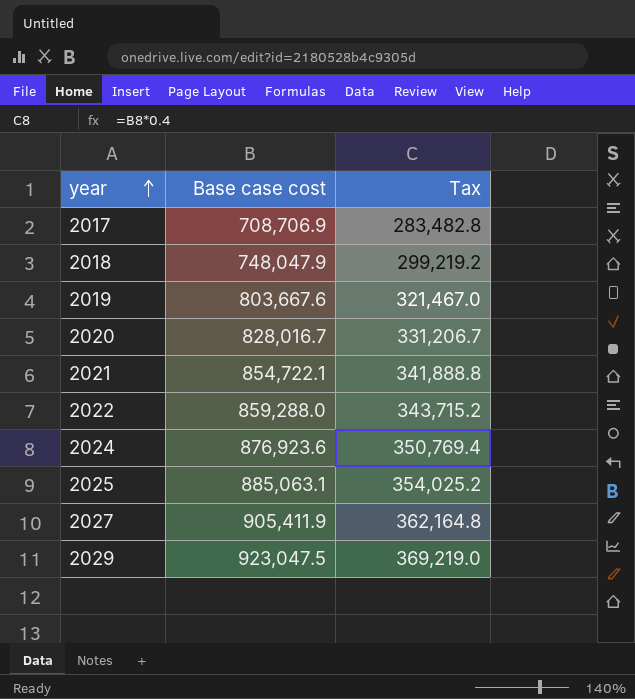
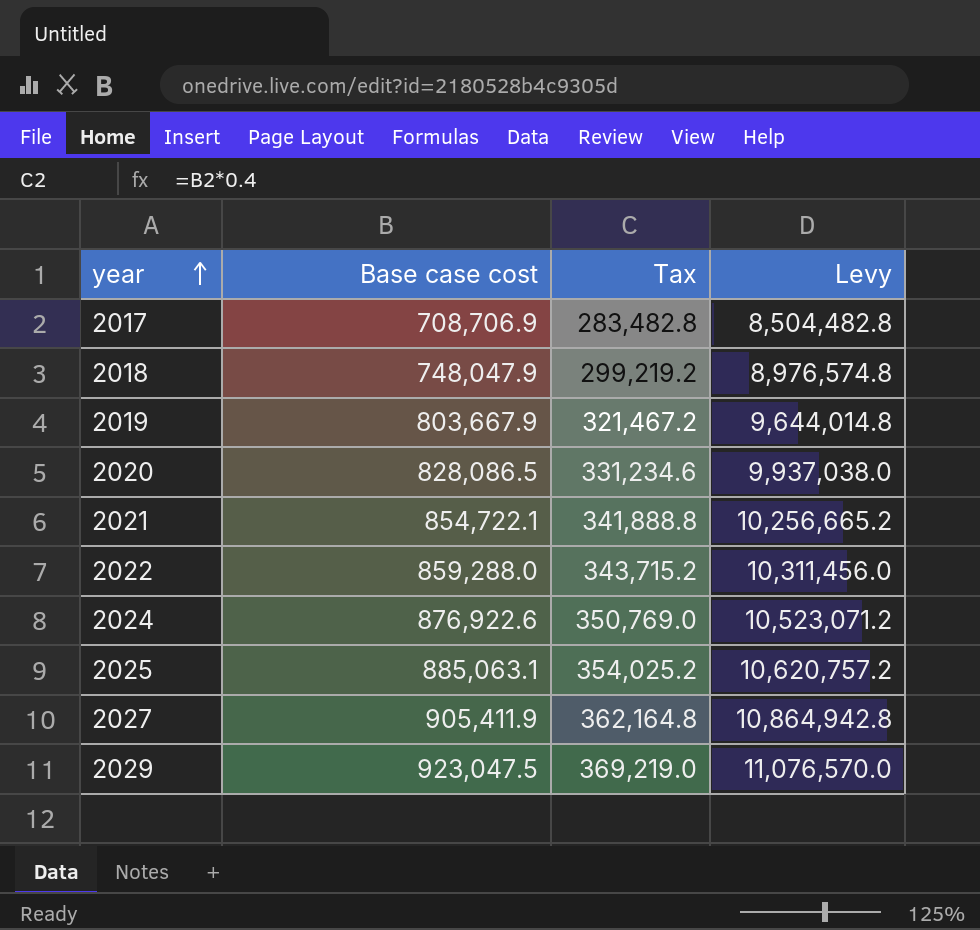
column Levy | formula: none -> [Base case cost] * 12
2019 | Base case cost: 803,667.6 -> 803,667.9
2019 | Tax: 321,467.0 -> 321,467.2
2020 | Base case cost: 828,016.7 -> 828,086.5
2020 | Tax: 331,206.7 -> 331,234.6
2024 | Base case cost: 876,923.6 -> 876,922.6
2024 | Tax: 350,769.4 -> 350,769.0

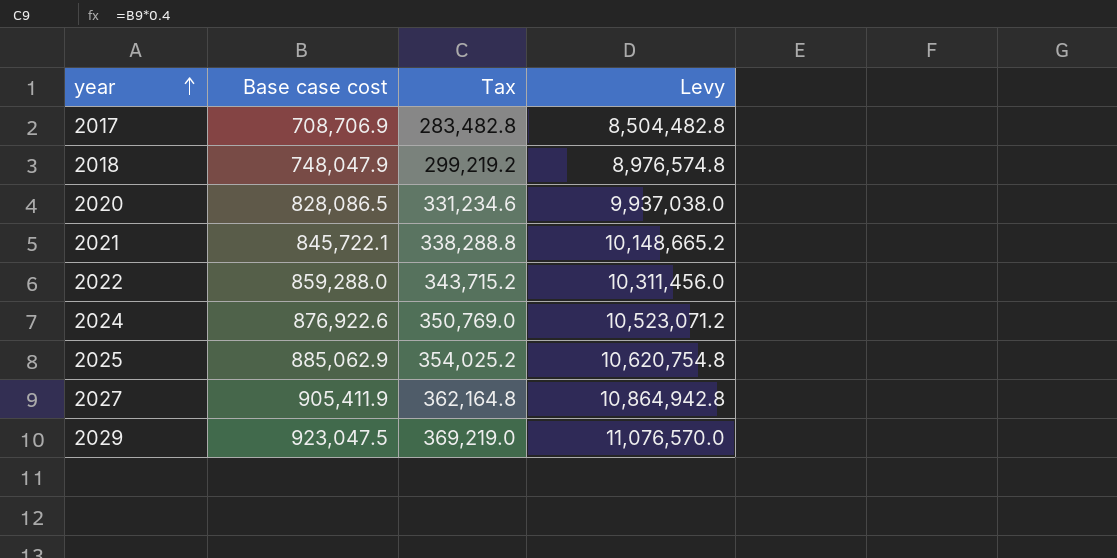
row 2019: 803,667.9 | 321,467.2 | 9,644,014.8 -> none
2021 | Base case cost: 854,722.1 -> 845,722.1
2021 | Tax: 341,888.8 -> 338,288.8
2021 | Levy: 10,256,665.2 -> 10,148,665.2
2025 | Base case cost: 885,063.1 -> 885,062.9
2025 | Levy: 10,620,757.2 -> 10,620,754.8

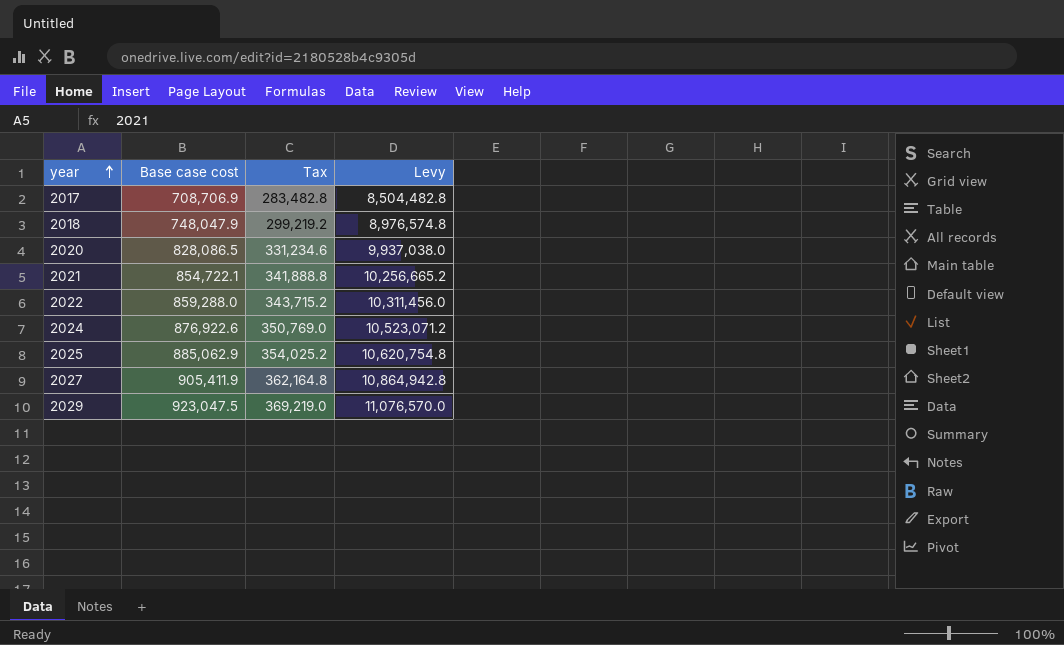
2021 | Base case cost: 845,722.1 -> 854,722.1
2021 | Tax: 338,288.8 -> 341,888.8
2021 | Levy: 10,148,665.2 -> 10,256,665.2

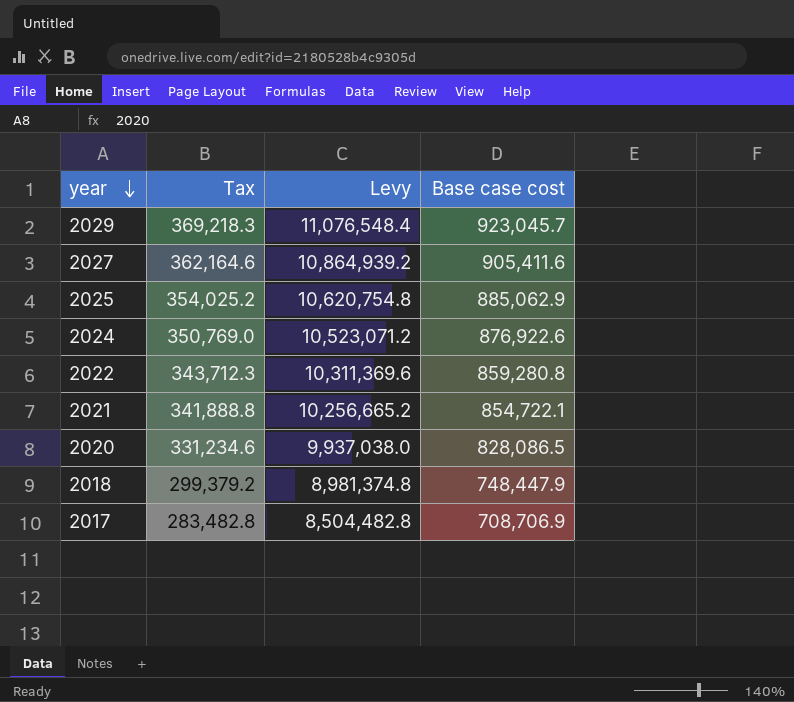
row order: year ascending -> year descending
column Base case cost | position: 2 -> 4
2029 | Tax: 369,219.0 -> 369,218.3
2029 | Levy: 11,076,570.0 -> 11,076,548.4
2029 | Base case cost: 923,047.5 -> 923,045.7
2027 | Tax: 362,164.8 -> 362,164.6
2027 | Levy: 10,864,942.8 -> 10,864,939.2
2027 | Base case cost: 905,411.9 -> 905,411.6
2022 | Tax: 343,715.2 -> 343,712.3
2022 | Levy: 10,311,456.0 -> 10,311,369.6
2022 | Base case cost: 859,288.0 -> 859,280.8
2018 | Tax: 299,219.2 -> 299,379.2
2018 | Levy: 8,976,574.8 -> 8,981,374.8
2018 | Base case cost: 748,047.9 -> 748,447.9

